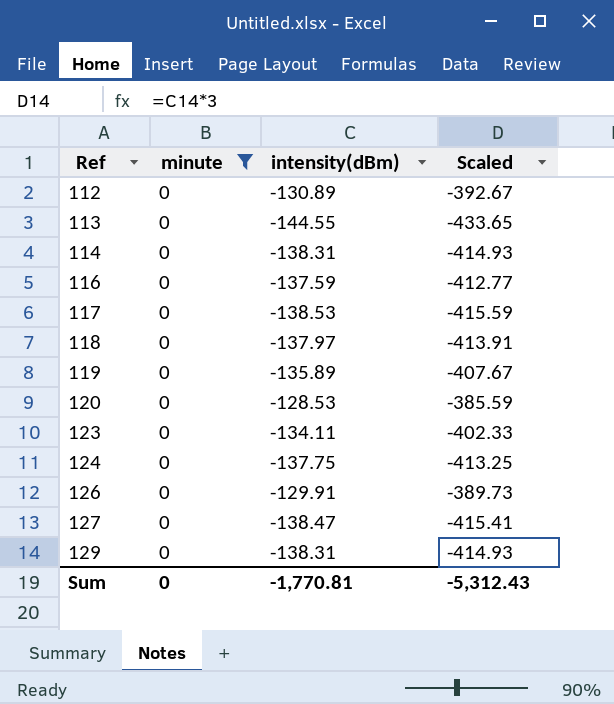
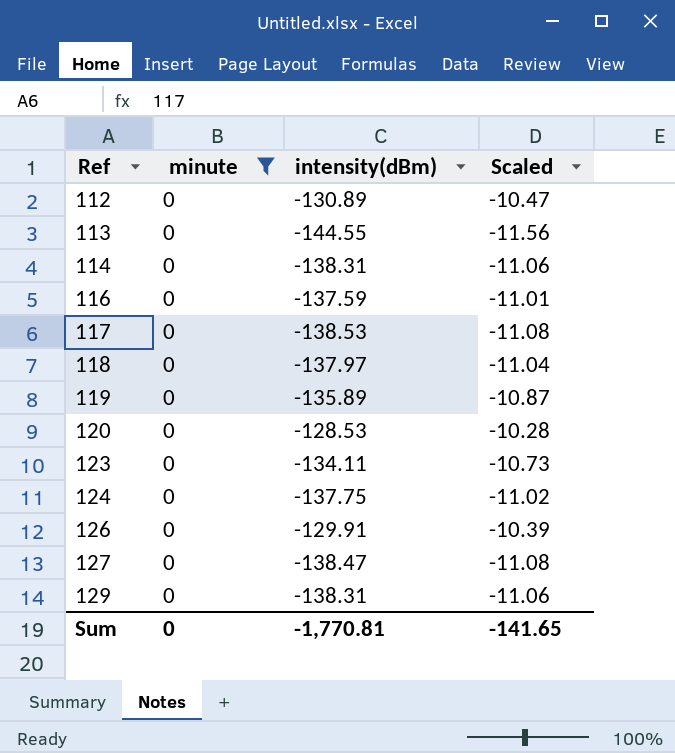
column Scaled | formula: [intensity(dBm)] * 3 -> [intensity(dBm)] * 0.08
Sum | Scaled: -5,312.43 -> -141.65

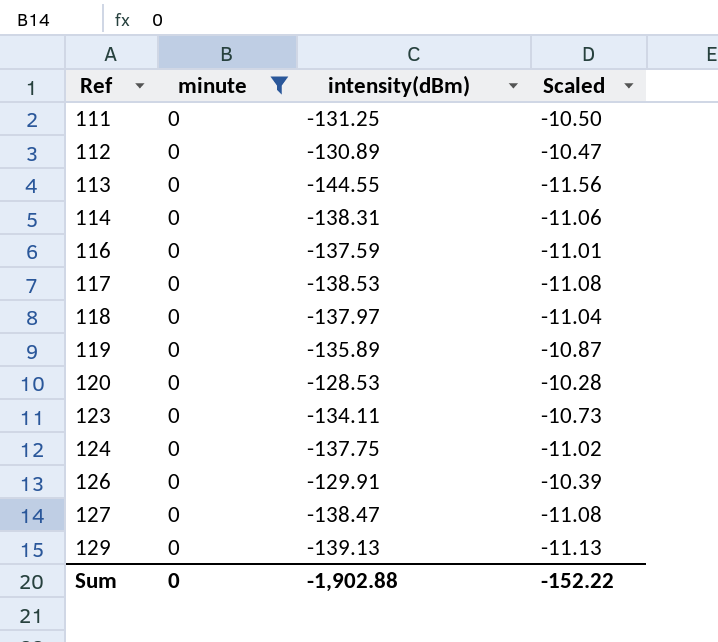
row 111: none -> 0 | -131.25 | -10.50
129 | intensity(dBm): -138.31 -> -139.13
129 | Scaled: -11.06 -> -11.13
Sum | intensity(dBm): -1,770.81 -> -1,902.88
Sum | Scaled: -141.65 -> -152.22

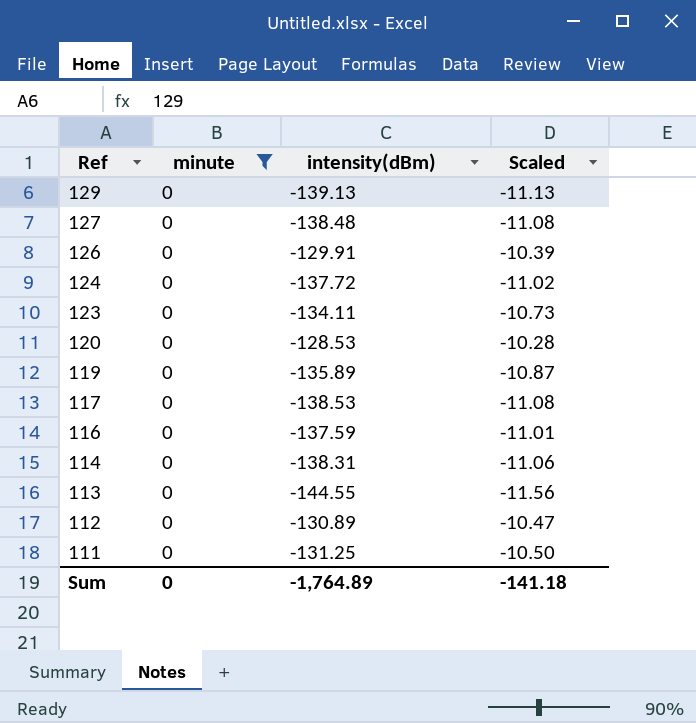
row order: Ref ascending -> Ref descending
row 118: 0 | -137.97 | -11.04 -> none
127 | intensity(dBm): -138.47 -> -138.48
124 | intensity(dBm): -137.75 -> -137.72
Sum | intensity(dBm): -1,902.88 -> -1,764.89
Sum | Scaled: -152.22 -> -141.18

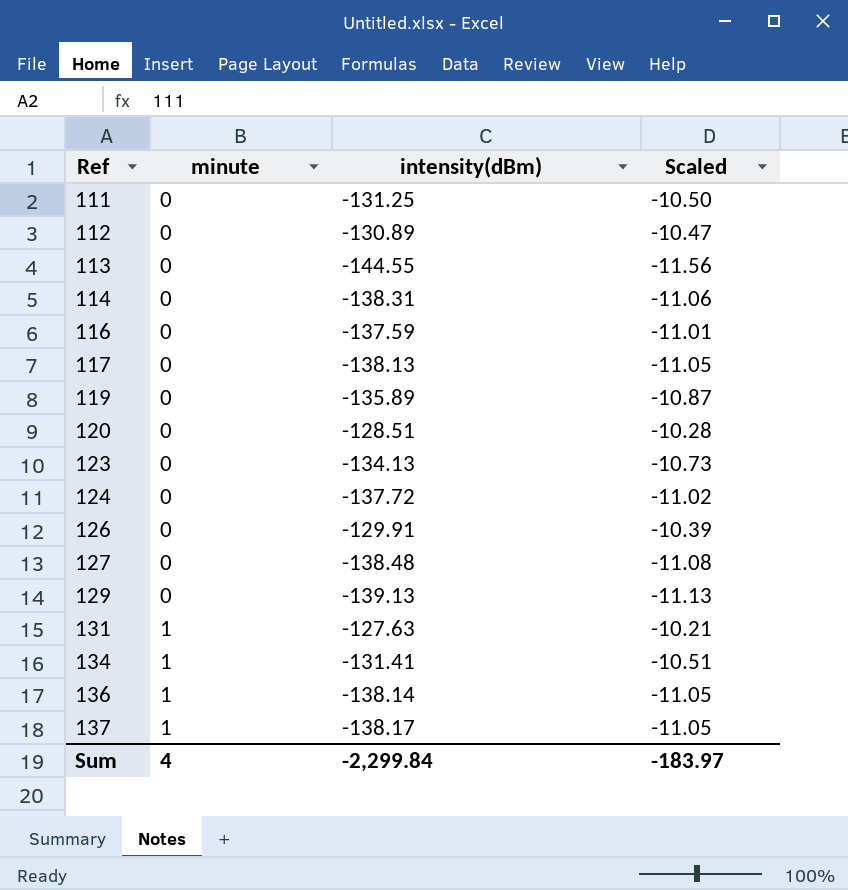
filter: minute = 0 -> none
row order: Ref descending -> Ref ascending
117 | intensity(dBm): -138.53 -> -138.13
117 | Scaled: -11.08 -> -11.05
120 | intensity(dBm): -128.53 -> -128.51
123 | intensity(dBm): -134.11 -> -134.13
Sum | minute: 0 -> 4
Sum | intensity(dBm): -1,764.89 -> -2,299.84
Sum | Scaled: -141.18 -> -183.97

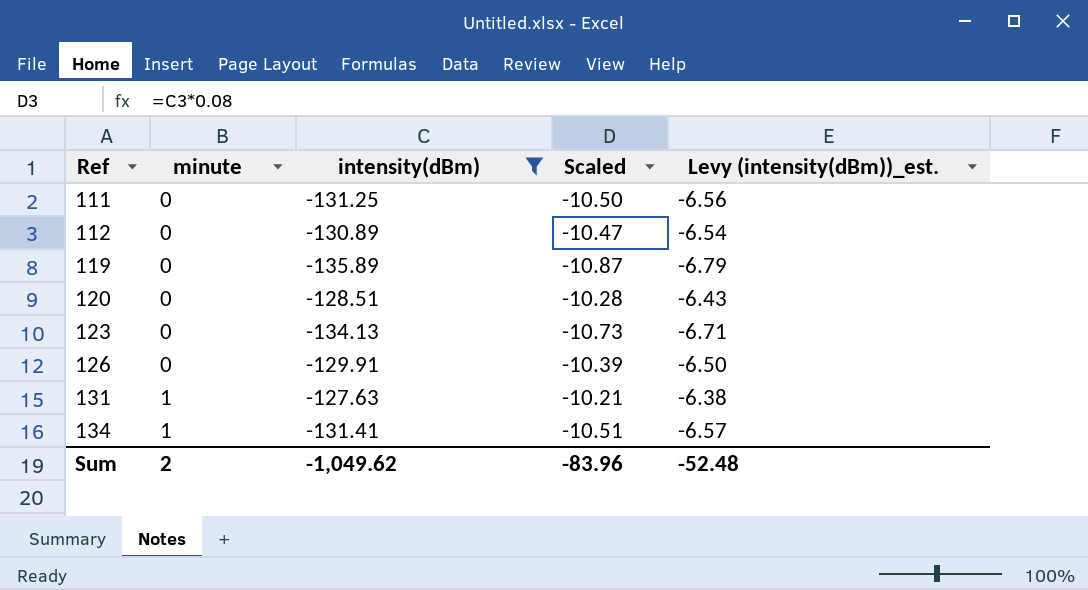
filter: none -> intensity(dBm) >= -135.89
column Levy (intensity(dBm))_est. | formula: none -> [intensity(dBm)] * 0.05
Sum | minute: 4 -> 2
Sum | intensity(dBm): -2,299.84 -> -1,049.62
Sum | Scaled: -183.97 -> -83.96

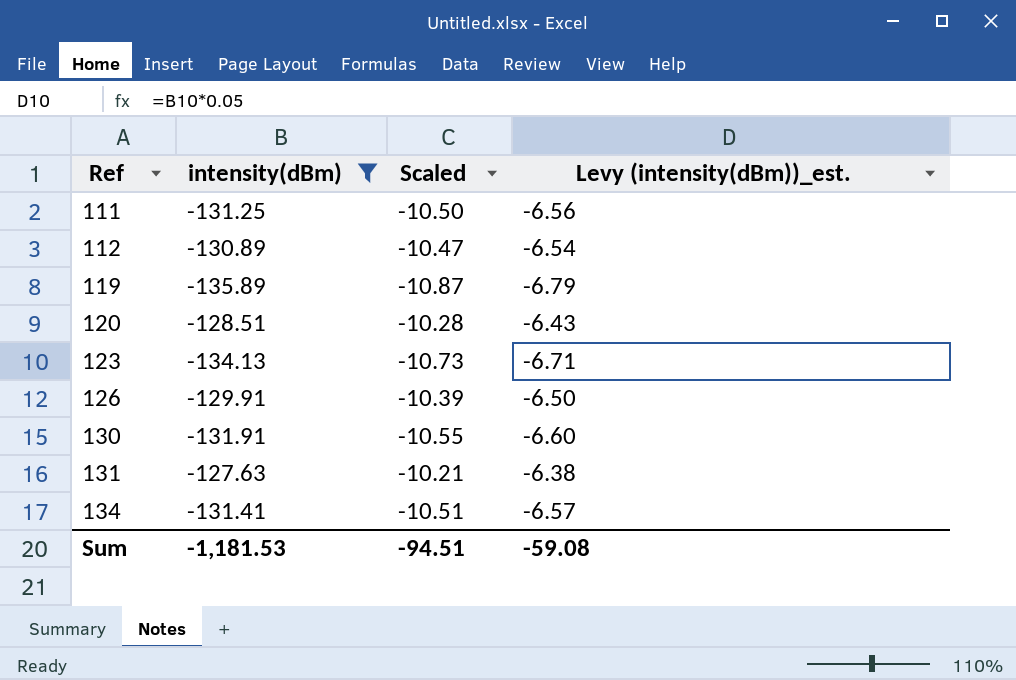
column minute | position: 2 -> none
row 130: none -> -131.91 | -10.55 | -6.60
Sum | intensity(dBm): -1,049.62 -> -1,181.53
Sum | Scaled: -83.96 -> -94.51
Sum | Levy (intensity(dBm))_est.: -52.48 -> -59.08

